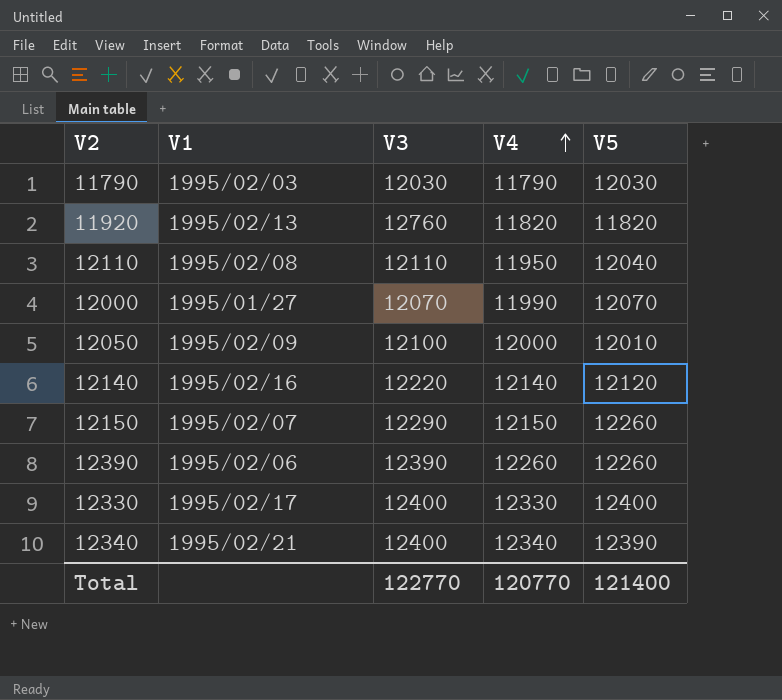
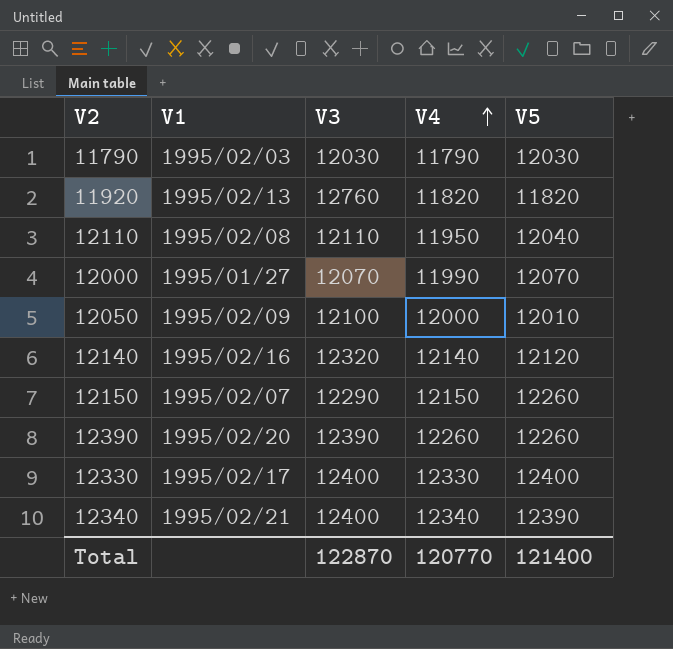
12140 | V3: 12220 -> 12320
12390 | V1: 1995/02/06 -> 1995/02/20
Total | V3: 122770 -> 122870

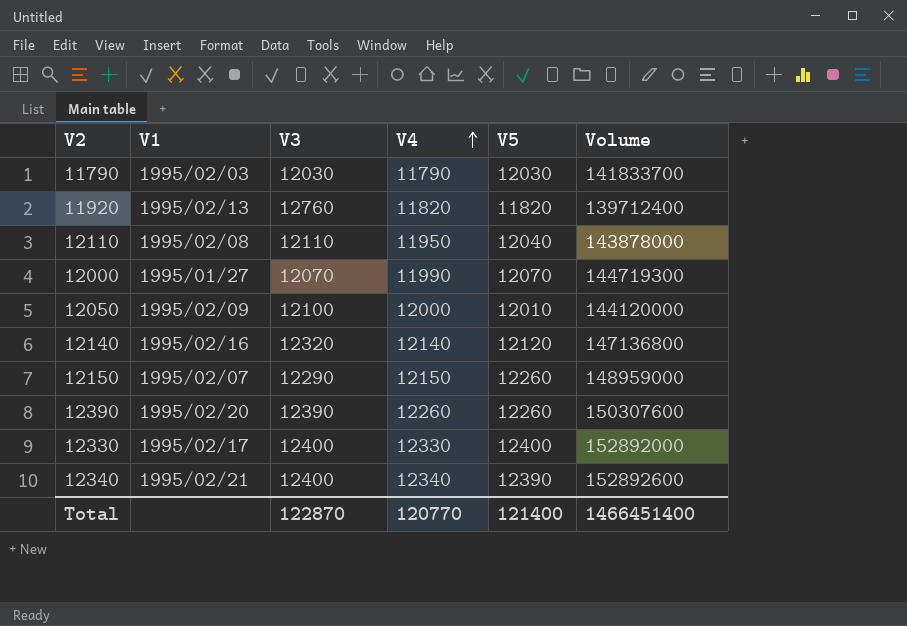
column Volume | formula: none -> [V4] * [V5]

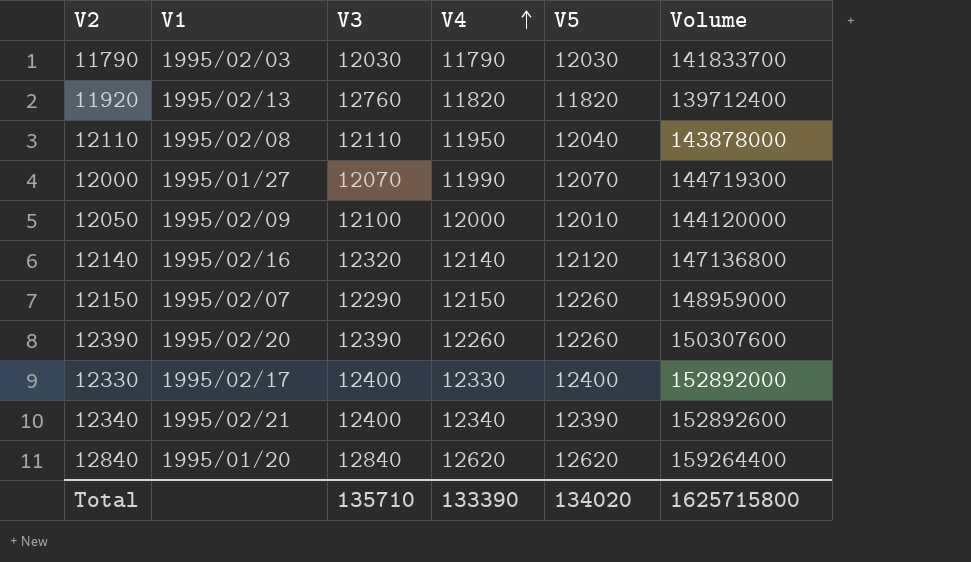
row 12840: none -> 1995/01/20 | 12840 | 12620 | 12620 | 159264400
Total | V3: 122870 -> 135710
Total | V4: 120770 -> 133390
Total | V5: 121400 -> 134020
Total | Volume: 1466451400 -> 1625715800

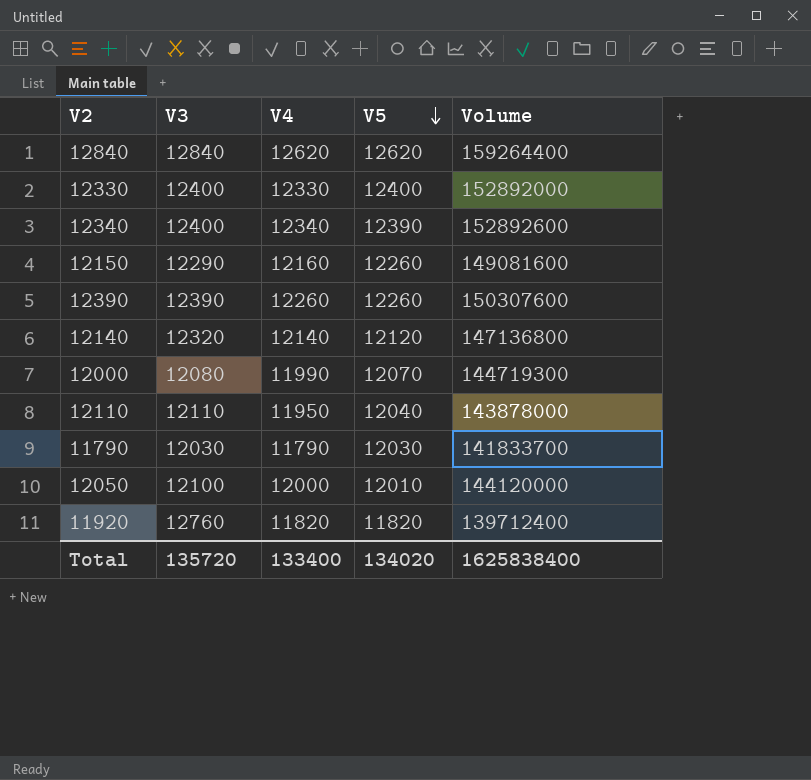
row order: V4 ascending -> V5 descending
column V1 | position: 2 -> none
12150 | V4: 12150 -> 12160
12150 | Volume: 148959000 -> 149081600
12000 | V3: 12070 -> 12080
Total | V3: 135710 -> 135720
Total | V4: 133390 -> 133400
Total | Volume: 1625715800 -> 1625838400

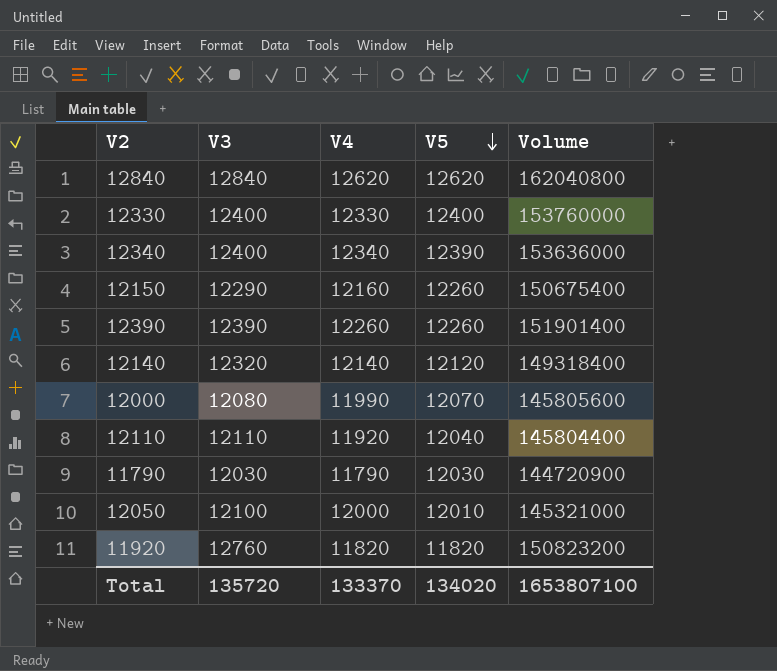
column Volume | formula: [V4] * [V5] -> [V3] * [V5]
12110 | V4: 11950 -> 11920
Total | V4: 133400 -> 133370
Total | Volume: 1625838400 -> 1653807100

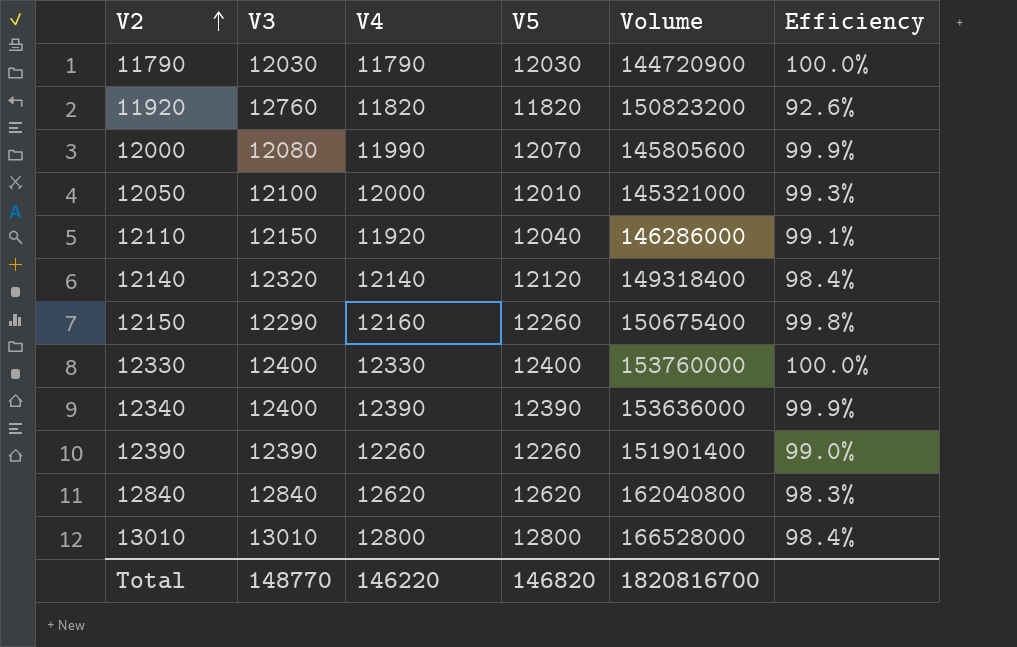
row order: V5 descending -> V2 ascending
column Efficiency | formula: none -> [V5] / [V3]
12110 | V3: 12110 -> 12150
12110 | Volume: 145804400 -> 146286000
12340 | V4: 12340 -> 12390
row 13010: none -> 13010 | 12800 | 12800 | 166528000 | 98.4%
Total | V3: 135720 -> 148770
Total | V4: 133370 -> 146220
Total | V5: 134020 -> 146820
Total | Volume: 1653807100 -> 1820816700

